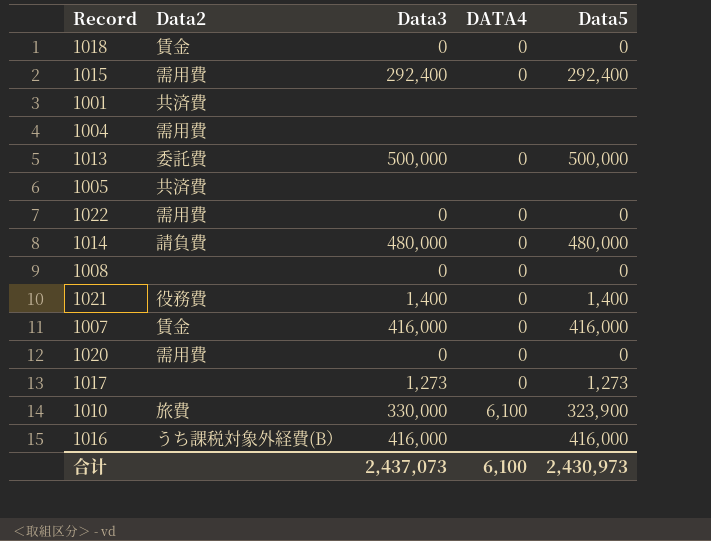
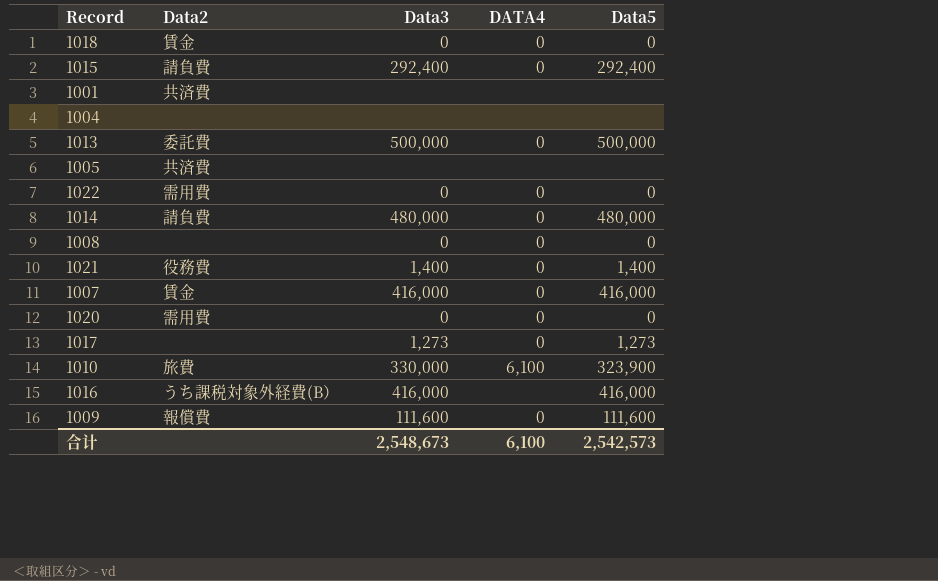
1015 | Data2: 需用費 -> 請負費
1004 | Data2: 需用費 -> none
row 1009: none -> 報償費 | 111,600 | 0 | 111,600
合计 | Data3: 2,437,073 -> 2,548,673
合计 | Data5: 2,430,973 -> 2,542,573

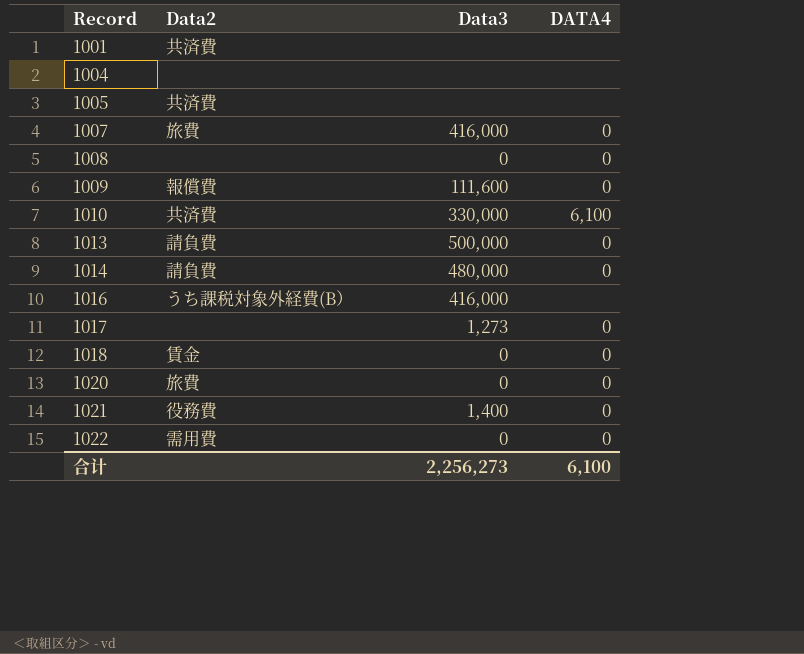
row order: none -> Record ascending
column Data5 | position: 5 -> none
row 1015: 請負費 | 292,400 | 0 | 292,400 -> none
1007 | Data2: 賃金 -> 旅費
1010 | Data2: 旅費 -> 共済費
1013 | Data2: 委託費 -> 請負費
1020 | Data2: 需用費 -> 旅費
合计 | Data3: 2,548,673 -> 2,256,273

